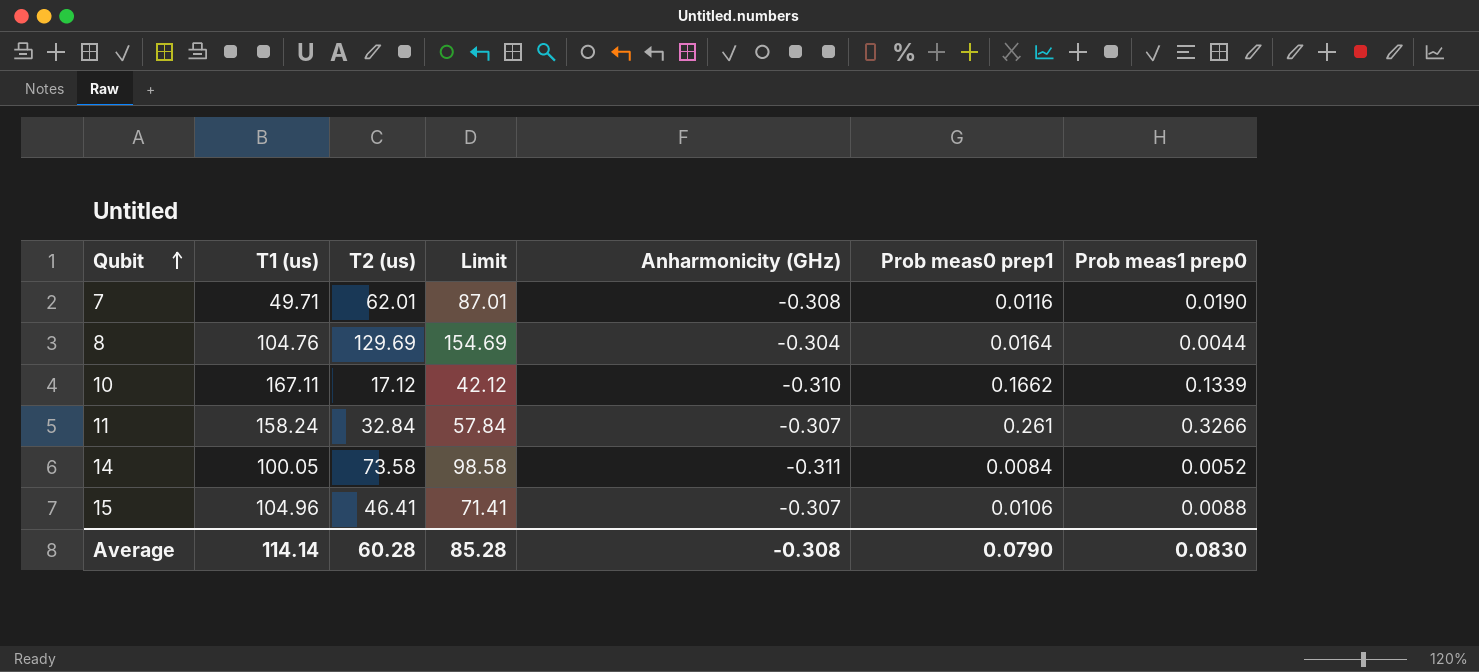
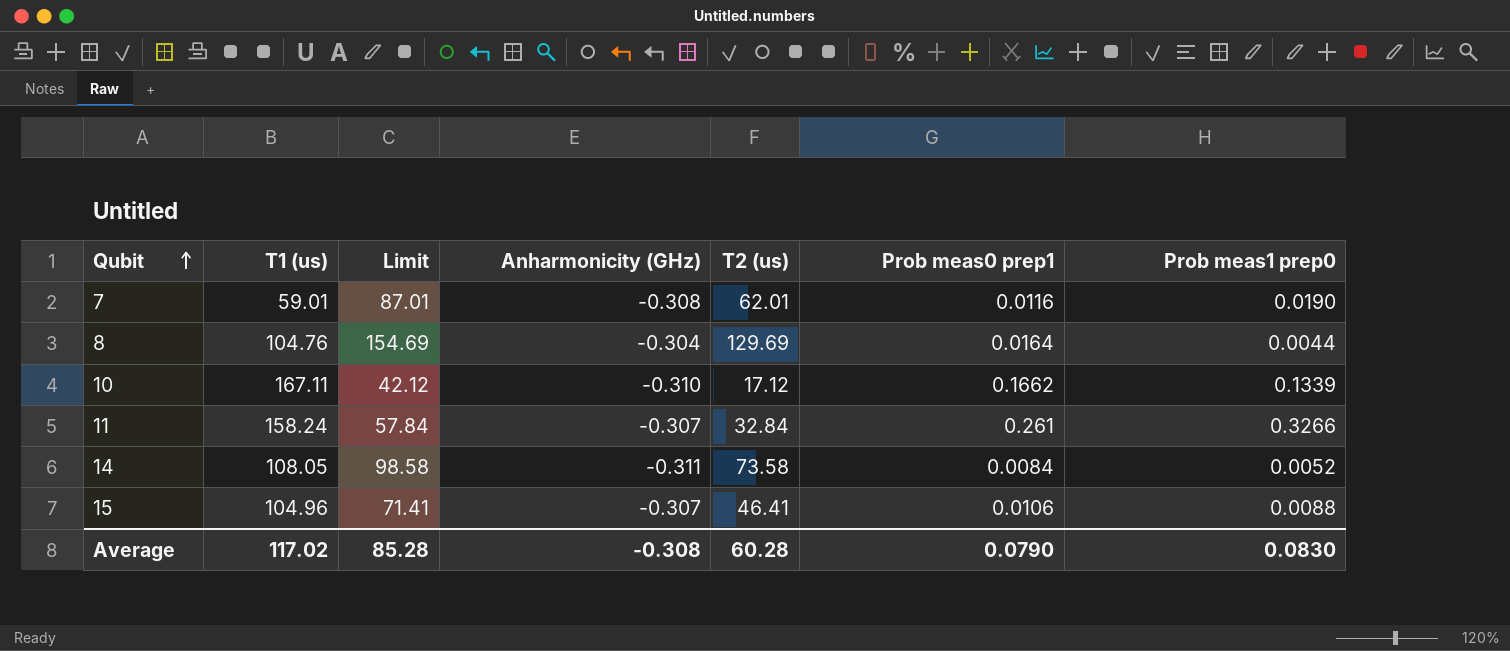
column T2 (us) | position: 3 -> 5
7 | T1 (us): 49.71 -> 59.01
14 | T1 (us): 100.05 -> 108.05
Average | T1 (us): 114.14 -> 117.02

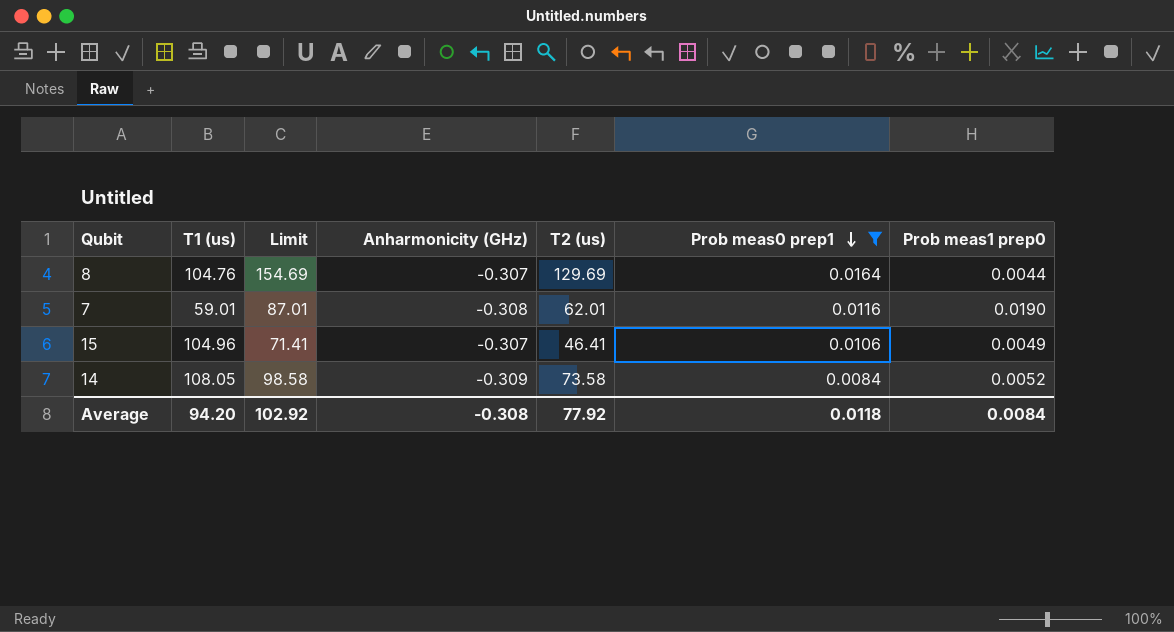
filter: none -> Prob meas0 prep1 <= 0.0164
row order: Qubit ascending -> Prob meas0 prep1 descending
8 | Anharmonicity (GHz): -0.304 -> -0.307
15 | Prob meas1 prep0: 0.0088 -> 0.0049
14 | Anharmonicity (GHz): -0.311 -> -0.309
Average | T1 (us): 117.02 -> 94.20
Average | Limit: 85.28 -> 102.92
Average | T2 (us): 60.28 -> 77.92
Average | Prob meas0 prep1: 0.0790 -> 0.0118
Average | Prob meas1 prep0: 0.0830 -> 0.0084

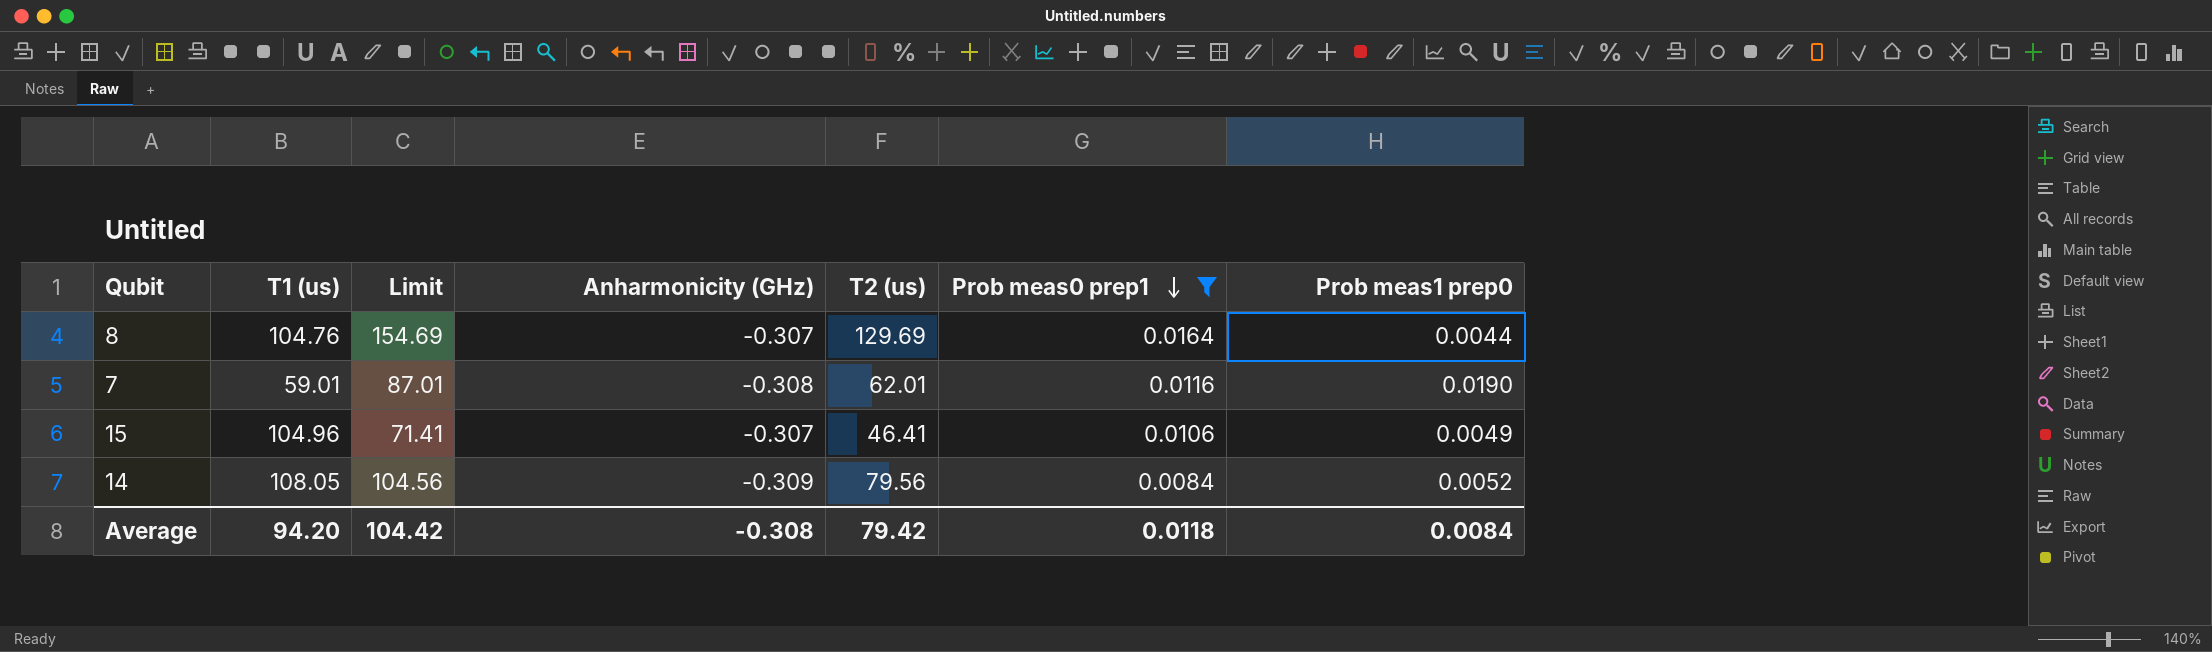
14 | Limit: 98.58 -> 104.56
14 | T2 (us): 73.58 -> 79.56
Average | Limit: 102.92 -> 104.42
Average | T2 (us): 77.92 -> 79.42

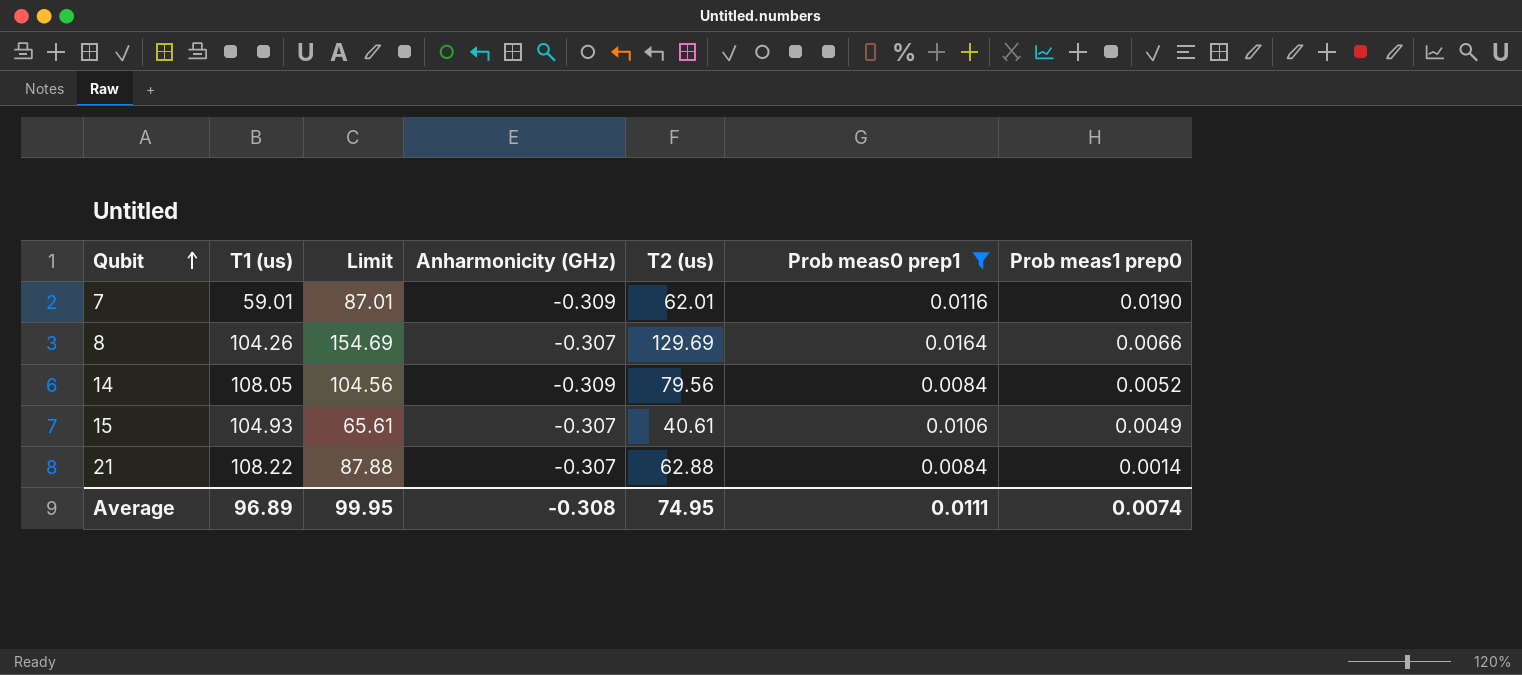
row order: Prob meas0 prep1 descending -> Qubit ascending
7 | Anharmonicity (GHz): -0.308 -> -0.309
8 | T1 (us): 104.76 -> 104.26
8 | Prob meas1 prep0: 0.0044 -> 0.0066
15 | T1 (us): 104.96 -> 104.93
15 | Limit: 71.41 -> 65.61
15 | T2 (us): 46.41 -> 40.61
row 21: none -> 108.22 | 87.88 | -0.307 | 62.88 | 0.0084 | 0.0014
Average | T1 (us): 94.20 -> 96.89
Average | Limit: 104.42 -> 99.95
Average | T2 (us): 79.42 -> 74.95
Average | Prob meas0 prep1: 0.0118 -> 0.0111
Average | Prob meas1 prep0: 0.0084 -> 0.0074

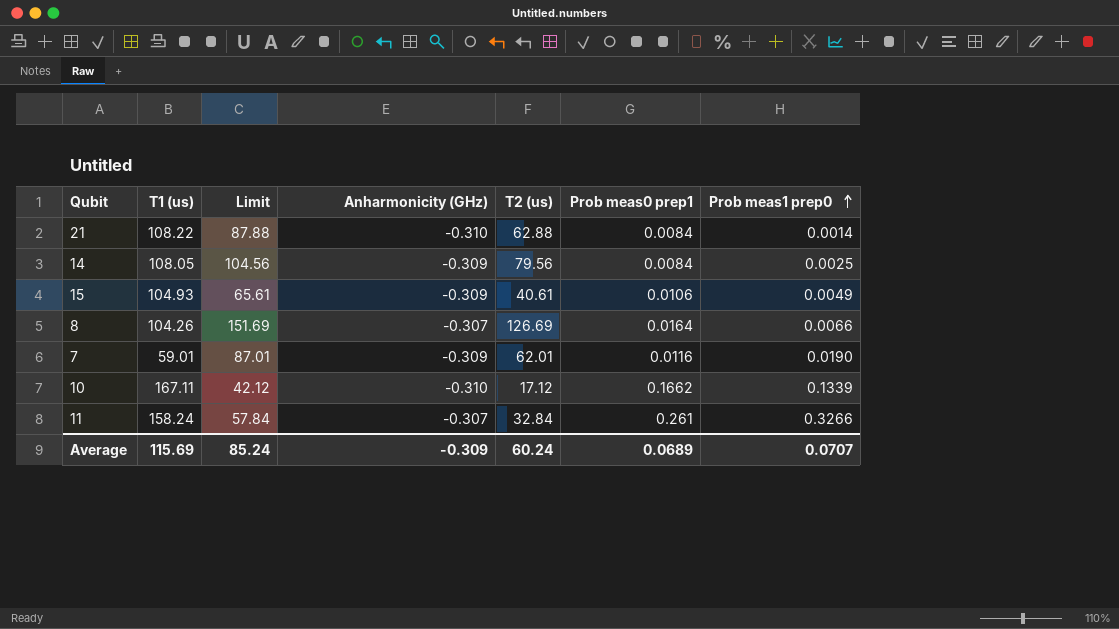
filter: Prob meas0 prep1 <= 0.0164 -> none
row order: Qubit ascending -> Prob meas1 prep0 ascending
21 | Anharmonicity (GHz): -0.307 -> -0.310
14 | Prob meas1 prep0: 0.0052 -> 0.0025
15 | Anharmonicity (GHz): -0.307 -> -0.309
8 | Limit: 154.69 -> 151.69
8 | T2 (us): 129.69 -> 126.69
Average | T1 (us): 96.89 -> 115.69
Average | Limit: 99.95 -> 85.24
Average | Anharmonicity (GHz): -0.308 -> -0.309
Average | T2 (us): 74.95 -> 60.24
Average | Prob meas0 prep1: 0.0111 -> 0.0689
Average | Prob meas1 prep0: 0.0074 -> 0.0707

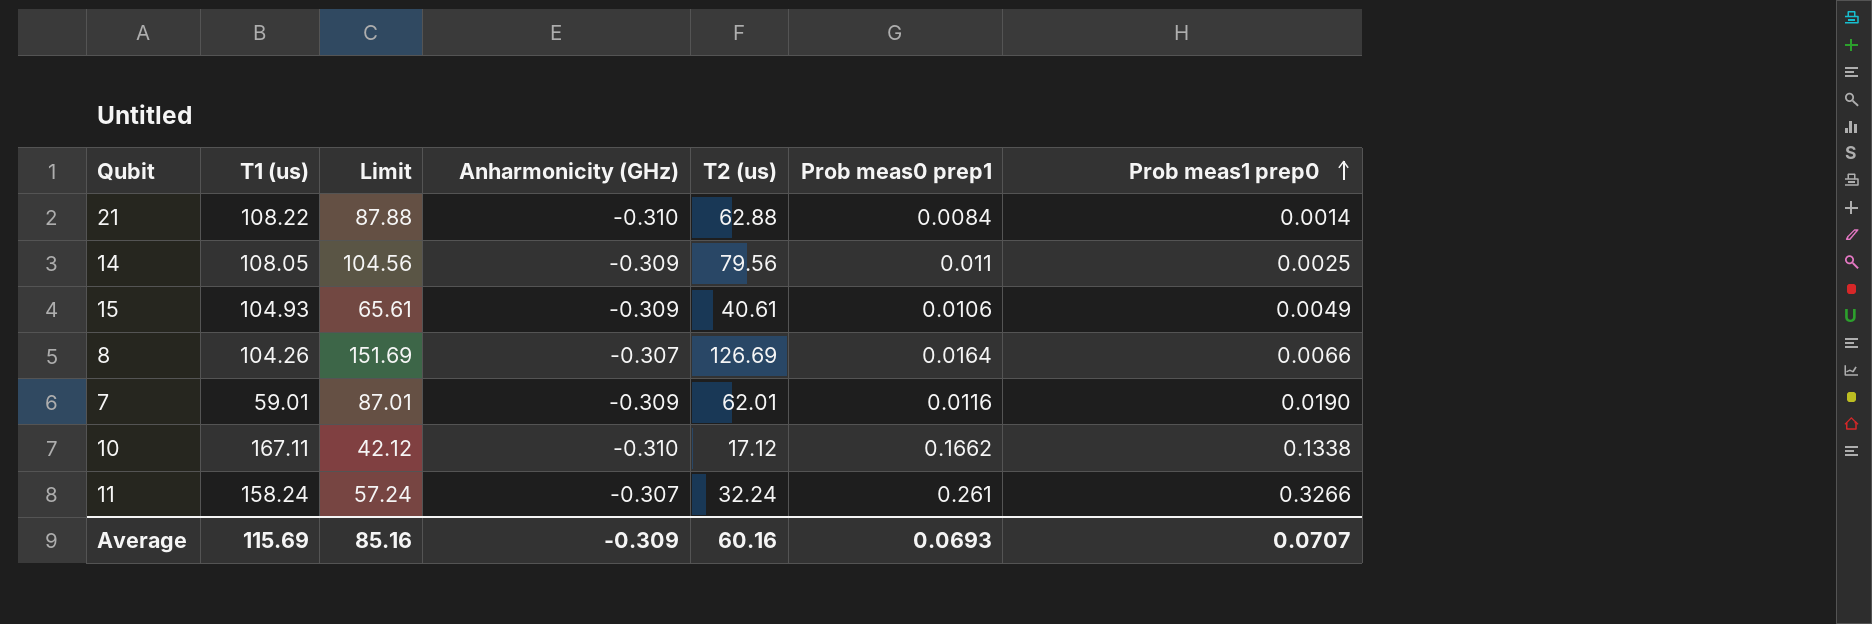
14 | Prob meas0 prep1: 0.0084 -> 0.011
10 | Prob meas1 prep0: 0.1339 -> 0.1338
11 | Limit: 57.84 -> 57.24
11 | T2 (us): 32.84 -> 32.24
Average | Limit: 85.24 -> 85.16
Average | T2 (us): 60.24 -> 60.16
Average | Prob meas0 prep1: 0.0689 -> 0.0693

